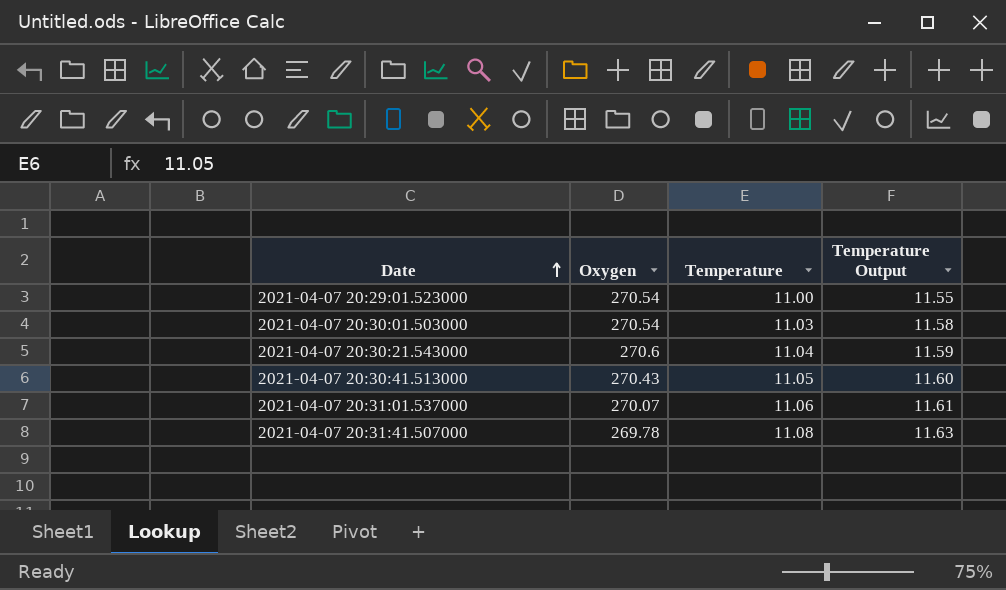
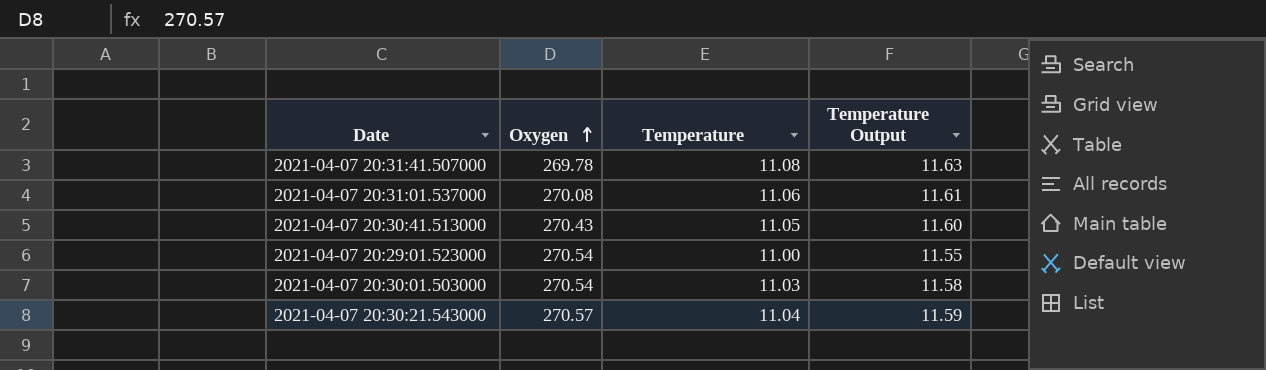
row order: Date ascending -> Oxygen ascending
2021-04-07 20:31:01.537000 | Oxygen: 270.07 -> 270.08
2021-04-07 20:30:21.543000 | Oxygen: 270.6 -> 270.57

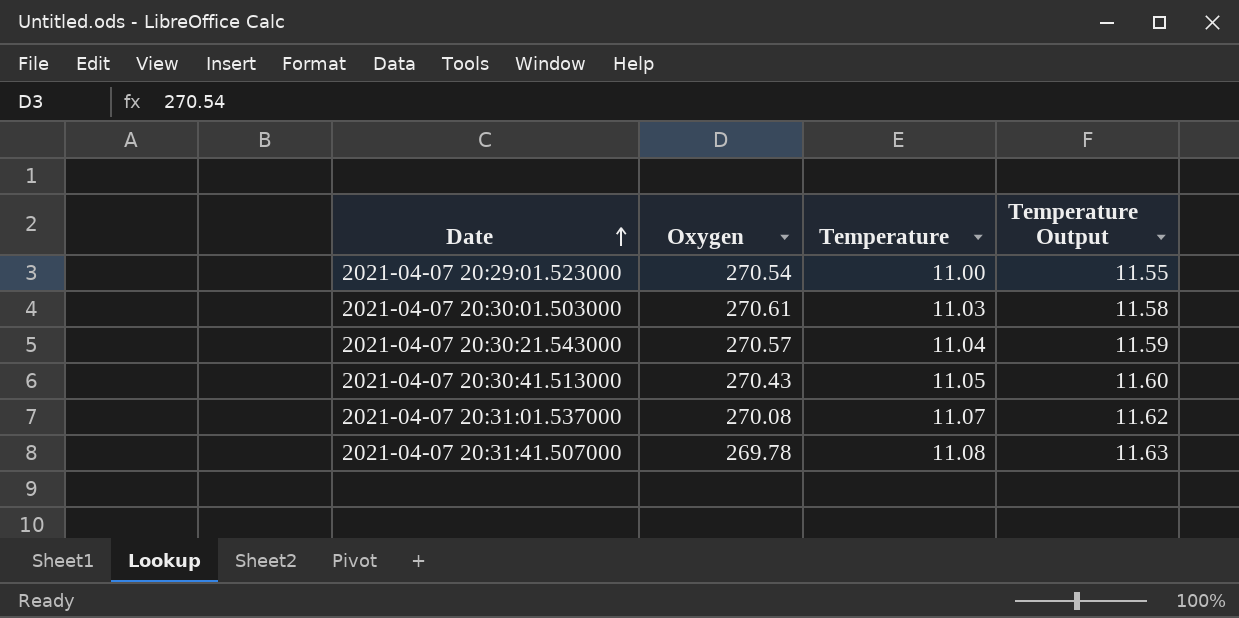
row order: Oxygen ascending -> Date ascending
2021-04-07 20:30:01.503000 | Oxygen: 270.54 -> 270.61
2021-04-07 20:31:01.537000 | Temperature: 11.06 -> 11.07
2021-04-07 20:31:01.537000 | Temperature Output: 11.61 -> 11.62

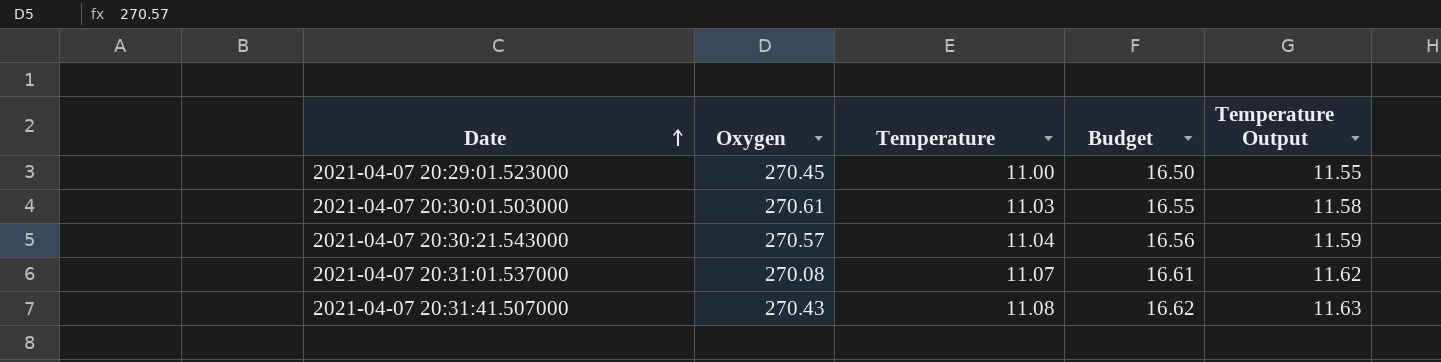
column Budget | formula: none -> [Temperature] * 1.5
row 2021-04-07 20:30:41.513000: 270.43 | 11.05 | 11.60 -> none
2021-04-07 20:29:01.523000 | Oxygen: 270.54 -> 270.45
2021-04-07 20:31:41.507000 | Oxygen: 269.78 -> 270.43

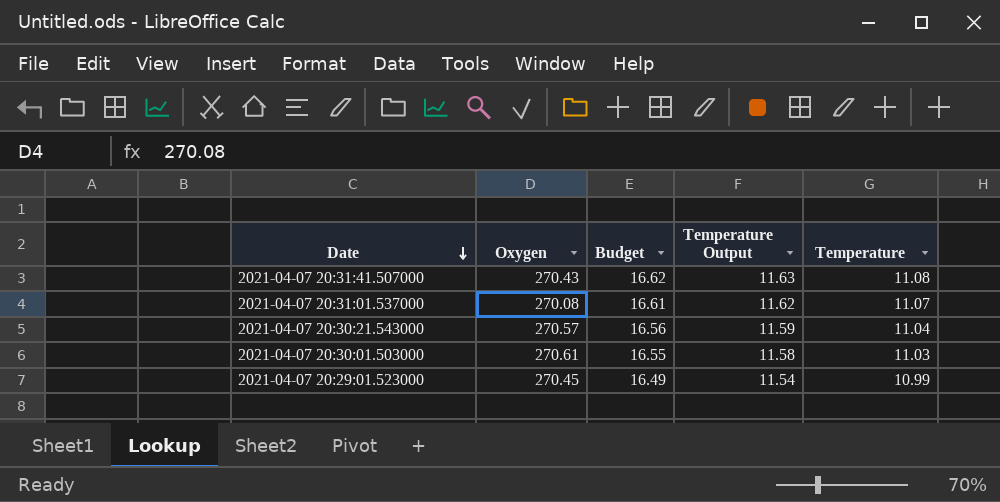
row order: Date ascending -> Date descending
column Temperature | position: 3 -> 5
2021-04-07 20:29:01.523000 | Budget: 16.50 -> 16.49
2021-04-07 20:29:01.523000 | Temperature Output: 11.55 -> 11.54
2021-04-07 20:29:01.523000 | Temperature: 11.00 -> 10.99

